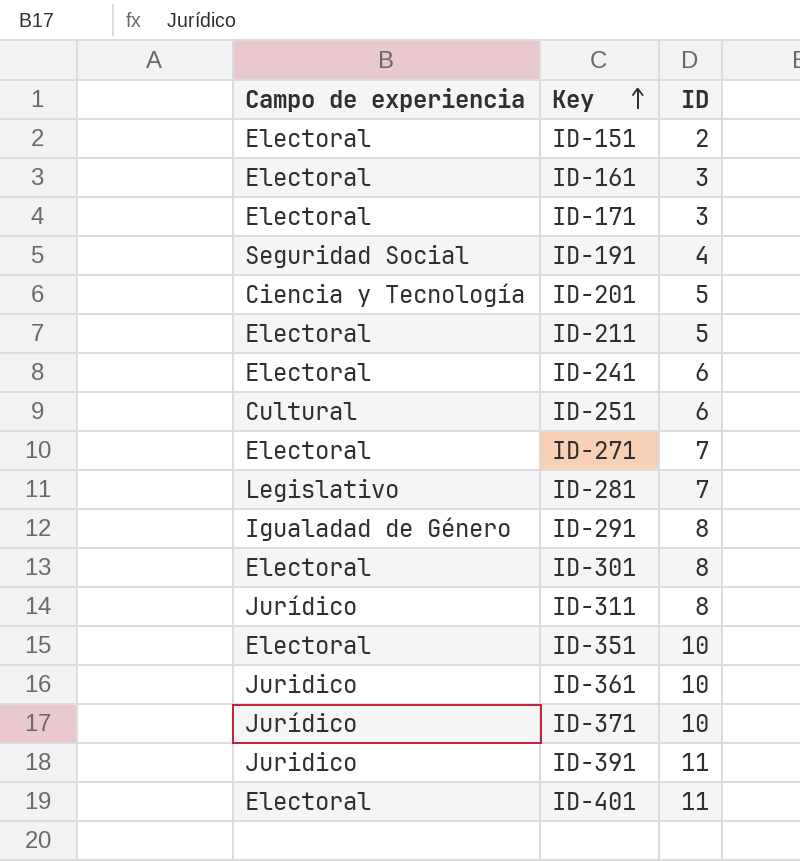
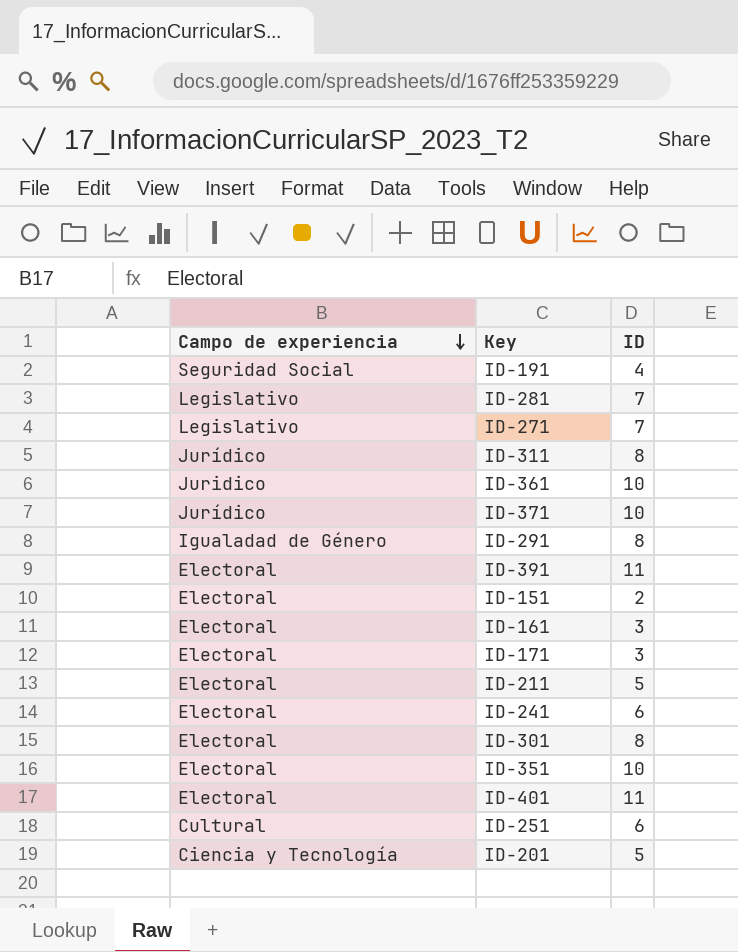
row order: Key ascending -> Campo de experiencia descending
ID-271 | Campo de experiencia: Electoral -> Legislativo
ID-391 | Campo de experiencia: Juridico -> Electoral

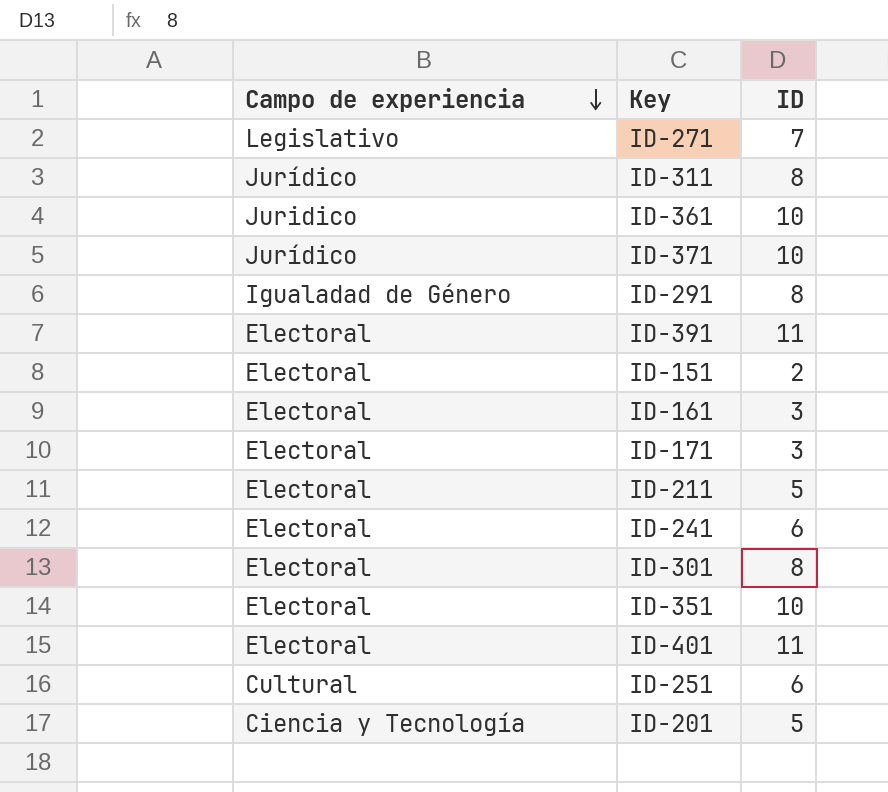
row ID-191: Seguridad Social | 4 -> none
row ID-281: Legislativo | 7 -> none

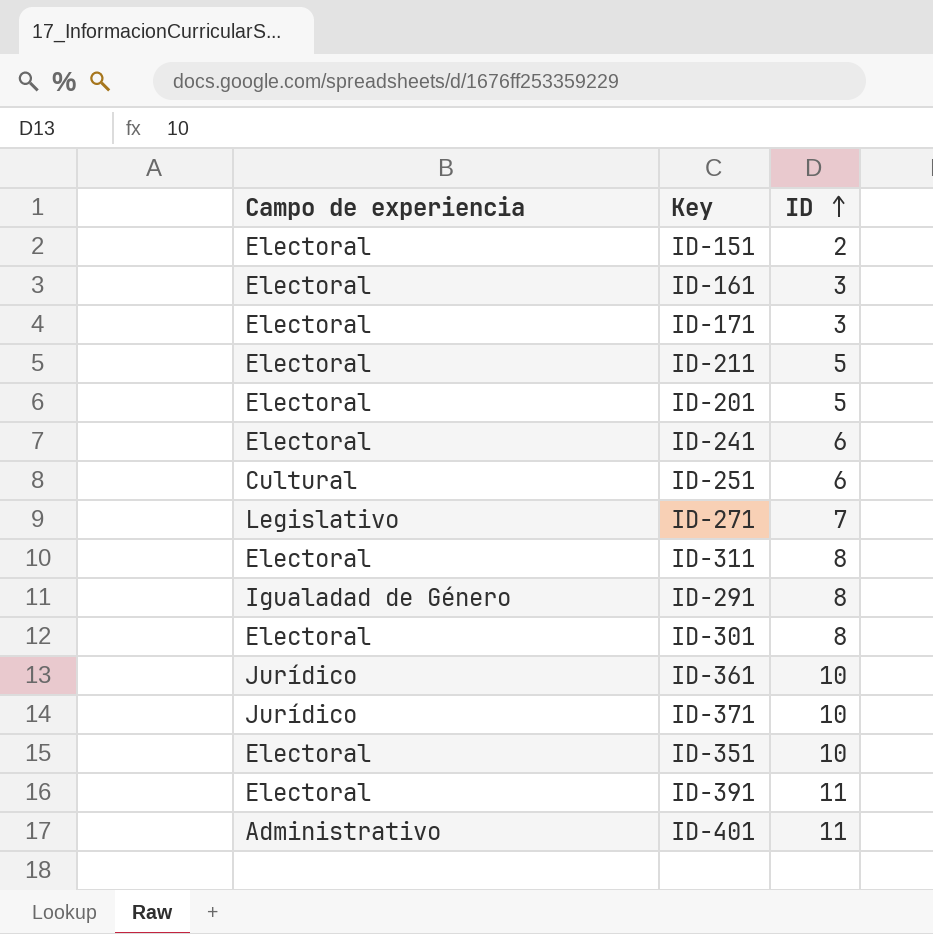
row order: Campo de experiencia descending -> ID ascending
ID-201 | Campo de experiencia: Ciencia y Tecnología -> Electoral
ID-311 | Campo de experiencia: Jurídico -> Electoral
ID-361 | Campo de experiencia: Juridico -> Jurídico
ID-401 | Campo de experiencia: Electoral -> Administrativo

